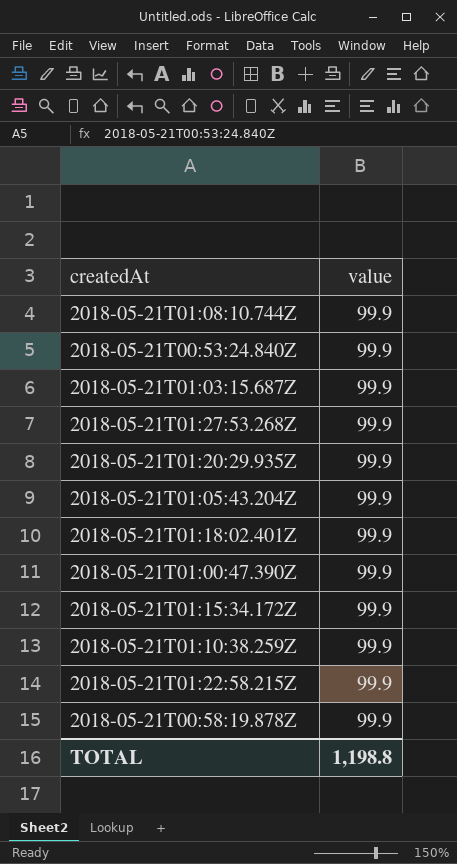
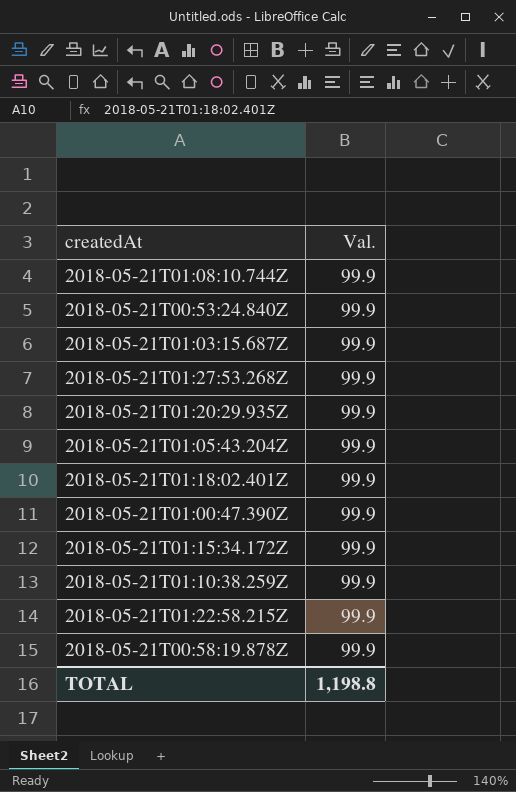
column name: value -> Val.

